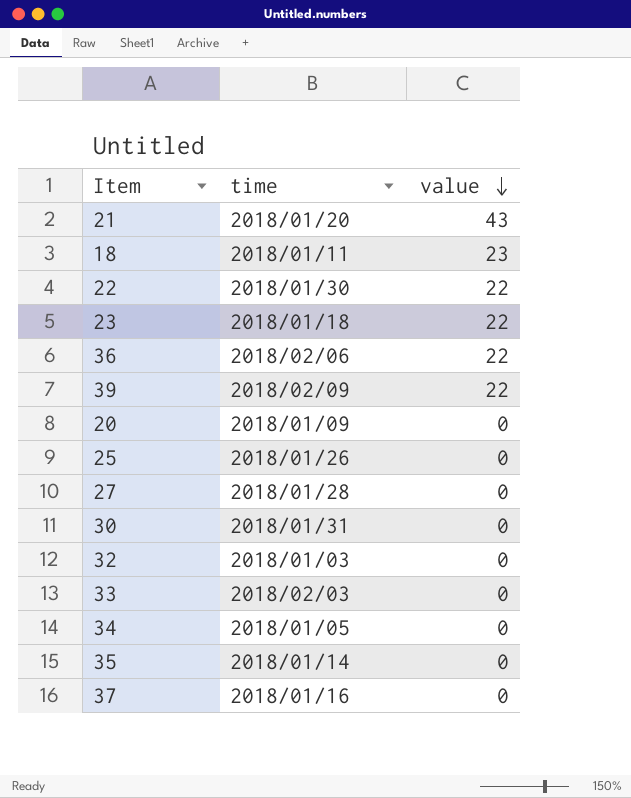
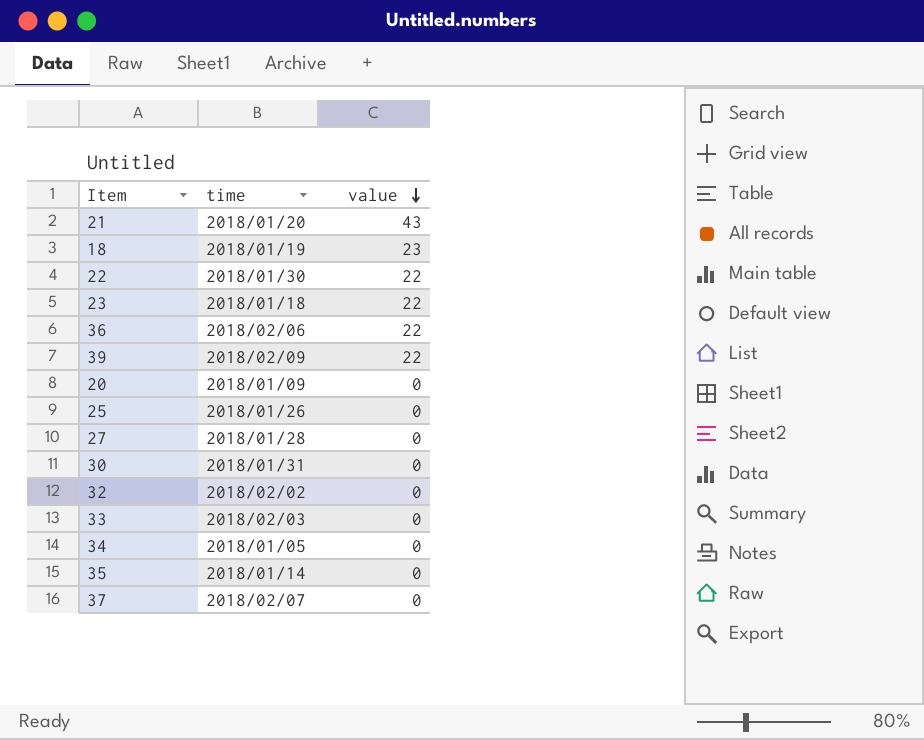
18 | time: 2018/01/11 -> 2018/01/19
32 | time: 2018/01/03 -> 2018/02/02
37 | time: 2018/01/16 -> 2018/02/07

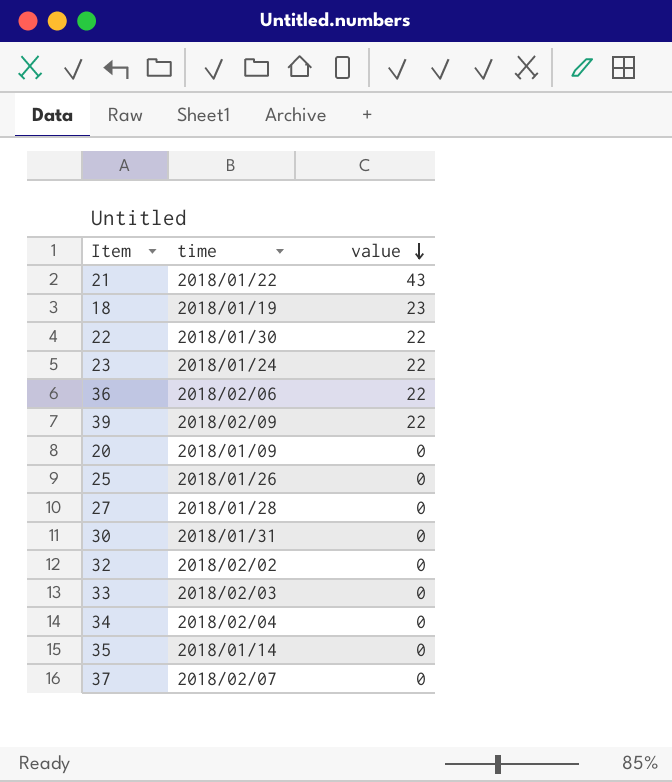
21 | time: 2018/01/20 -> 2018/01/22
23 | time: 2018/01/18 -> 2018/01/24
34 | time: 2018/01/05 -> 2018/02/04

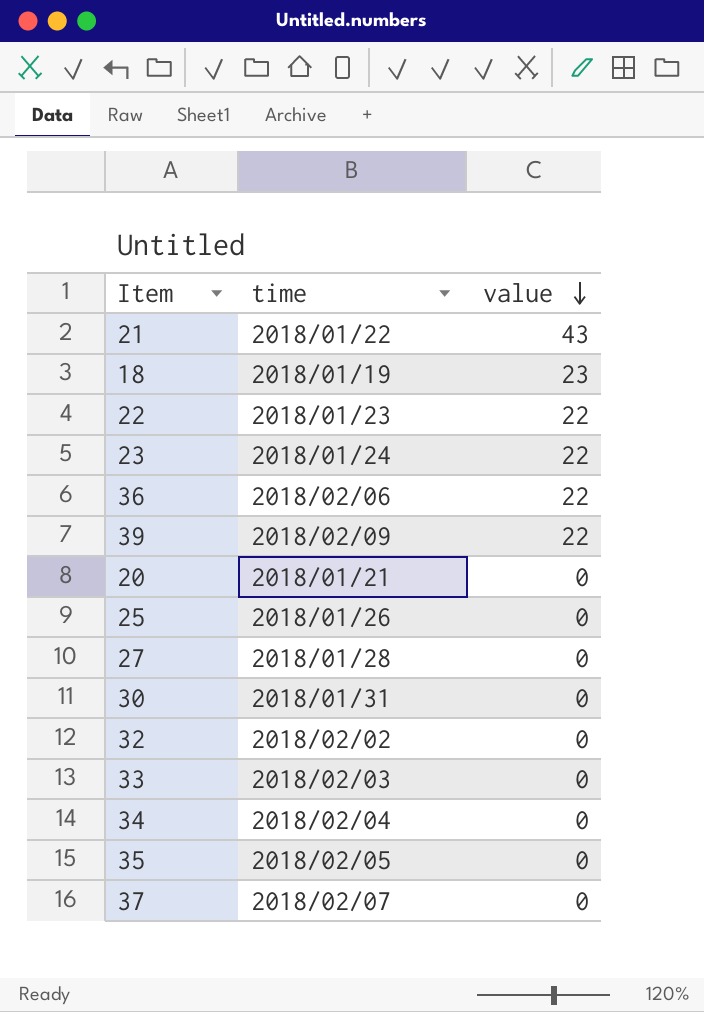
22 | time: 2018/01/30 -> 2018/01/23
20 | time: 2018/01/09 -> 2018/01/21
35 | time: 2018/01/14 -> 2018/02/05

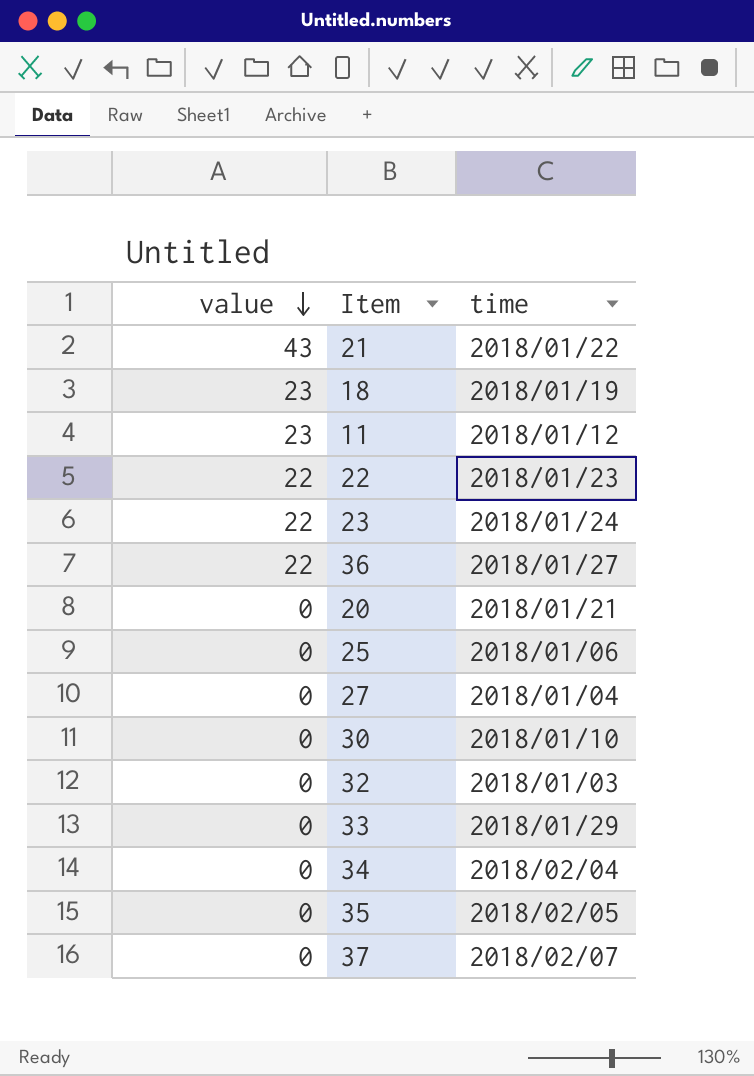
column value | position: 3 -> 1
row 39: 2018/02/09 | 22 -> none
row 11: none -> 23 | 2018/01/12
36 | time: 2018/02/06 -> 2018/01/27
25 | time: 2018/01/26 -> 2018/01/06
27 | time: 2018/01/28 -> 2018/01/04
30 | time: 2018/01/31 -> 2018/01/10
32 | time: 2018/02/02 -> 2018/01/03
33 | time: 2018/02/03 -> 2018/01/29

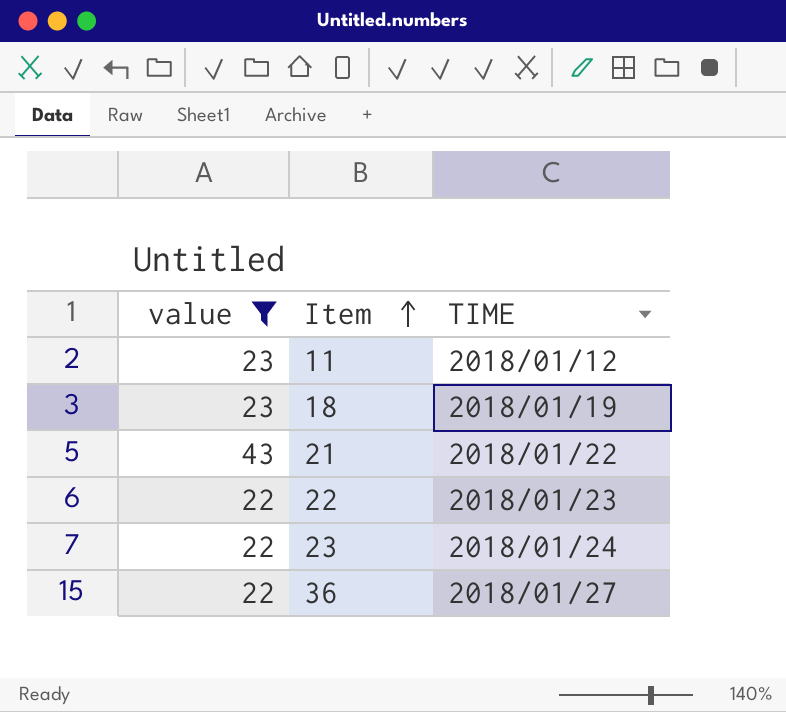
filter: none -> value != 0
row order: value descending -> Item ascending
column name: time -> TIME

